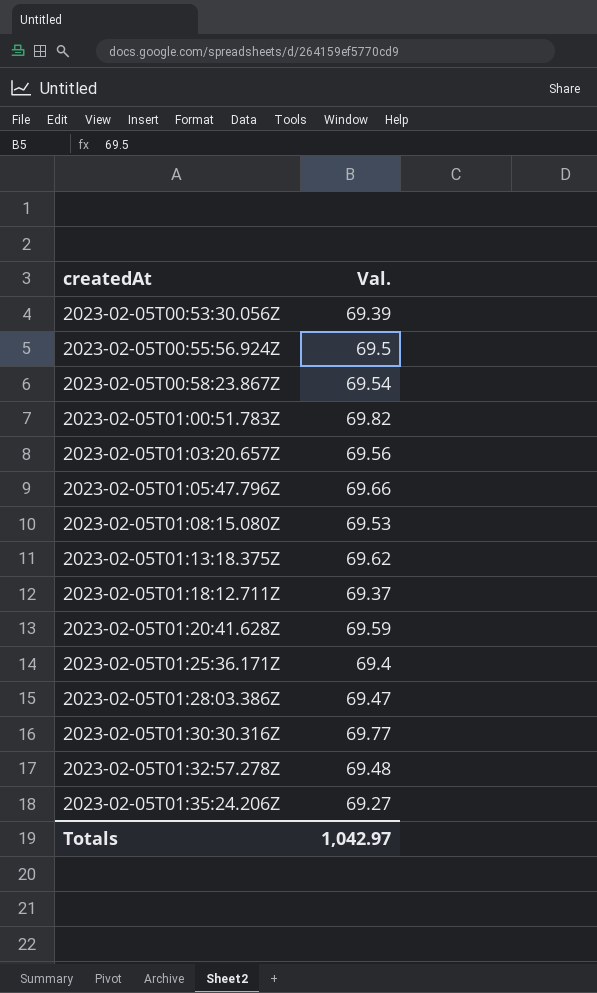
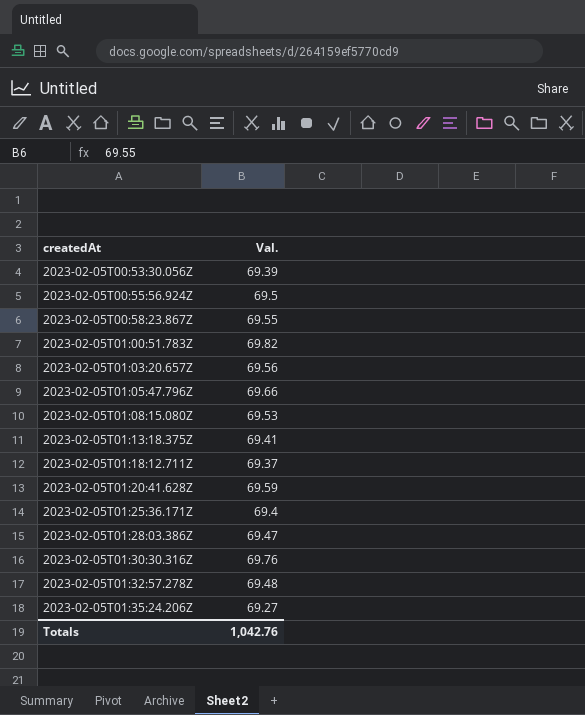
2023-02-05T00:58:23.867Z | Val.: 69.54 -> 69.55
2023-02-05T01:13:18.375Z | Val.: 69.62 -> 69.41
2023-02-05T01:30:30.316Z | Val.: 69.77 -> 69.76
Totals | Val.: 1,042.97 -> 1,042.76

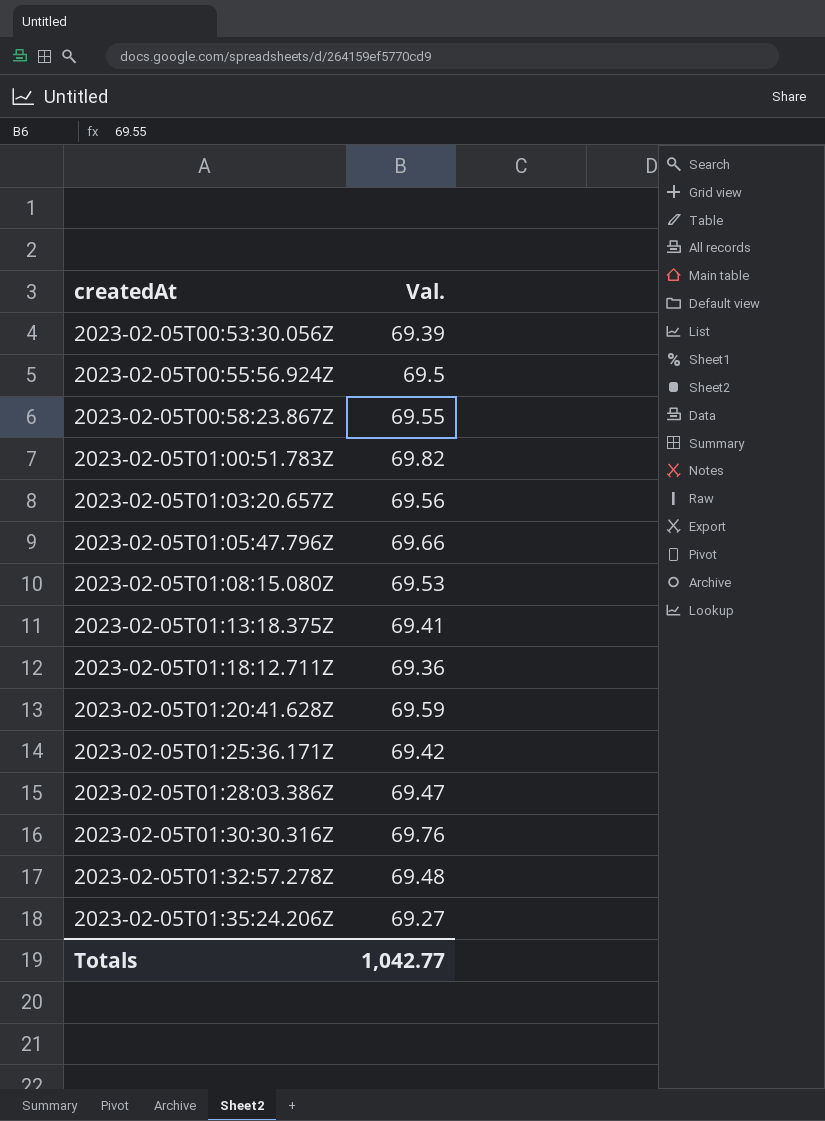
2023-02-05T01:18:12.711Z | Val.: 69.37 -> 69.36
2023-02-05T01:25:36.171Z | Val.: 69.4 -> 69.42
Totals | Val.: 1,042.76 -> 1,042.77

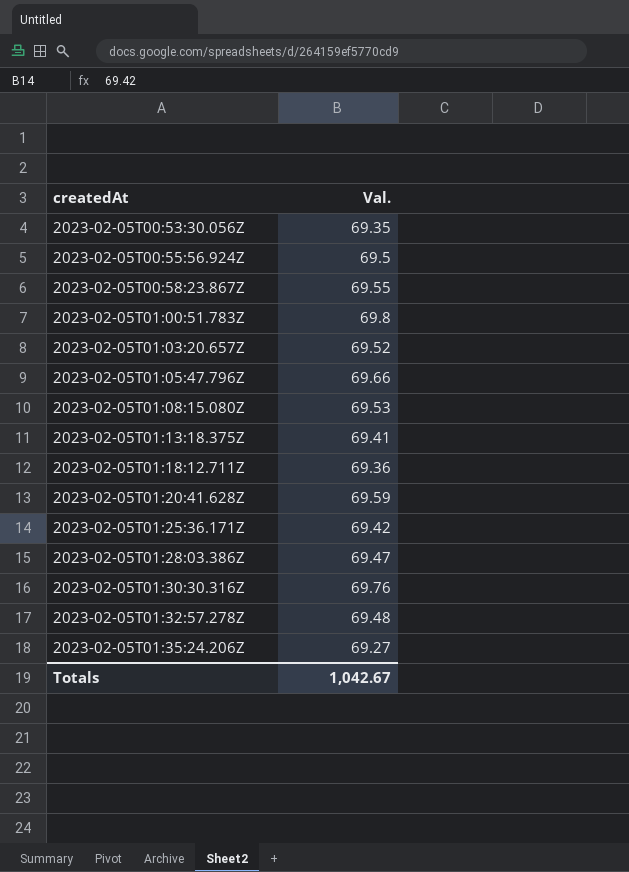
2023-02-05T00:53:30.056Z | Val.: 69.39 -> 69.35
2023-02-05T01:00:51.783Z | Val.: 69.82 -> 69.8
2023-02-05T01:03:20.657Z | Val.: 69.56 -> 69.52
Totals | Val.: 1,042.77 -> 1,042.67

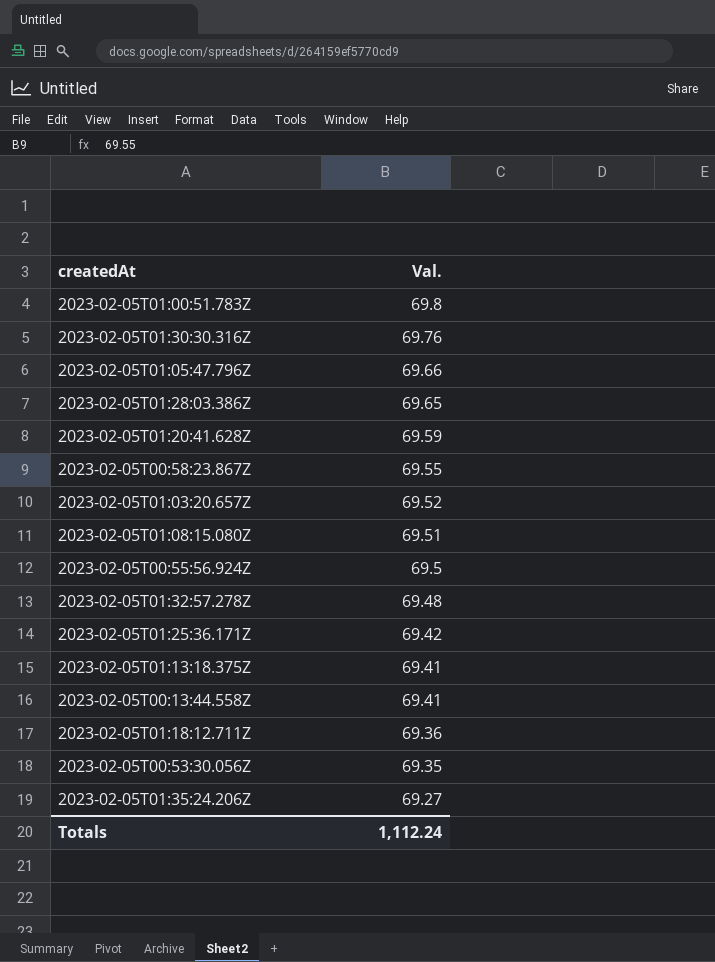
row order: createdAt ascending -> Val. descending
2023-02-05T01:28:03.386Z | Val.: 69.47 -> 69.65
2023-02-05T01:08:15.080Z | Val.: 69.53 -> 69.51
row 2023-02-05T00:13:44.558Z: none -> 69.41
Totals | Val.: 1,042.67 -> 1,112.24

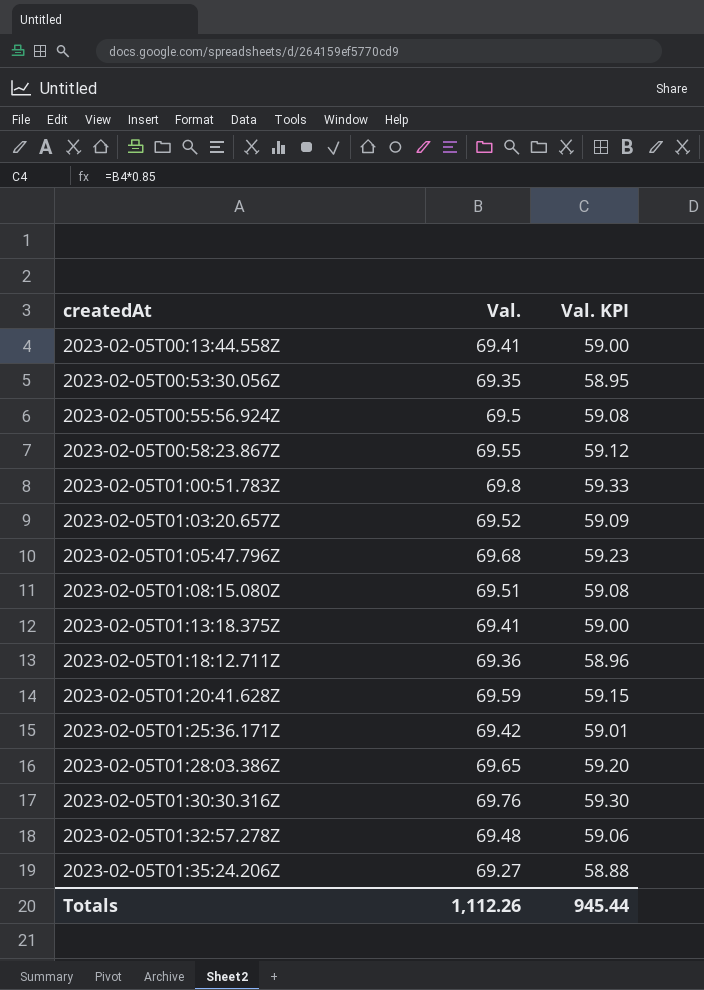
row order: Val. descending -> createdAt ascending
column Val. KPI | formula: none -> [Val.] * 0.85
2023-02-05T01:05:47.796Z | Val.: 69.66 -> 69.68
Totals | Val.: 1,112.24 -> 1,112.26

